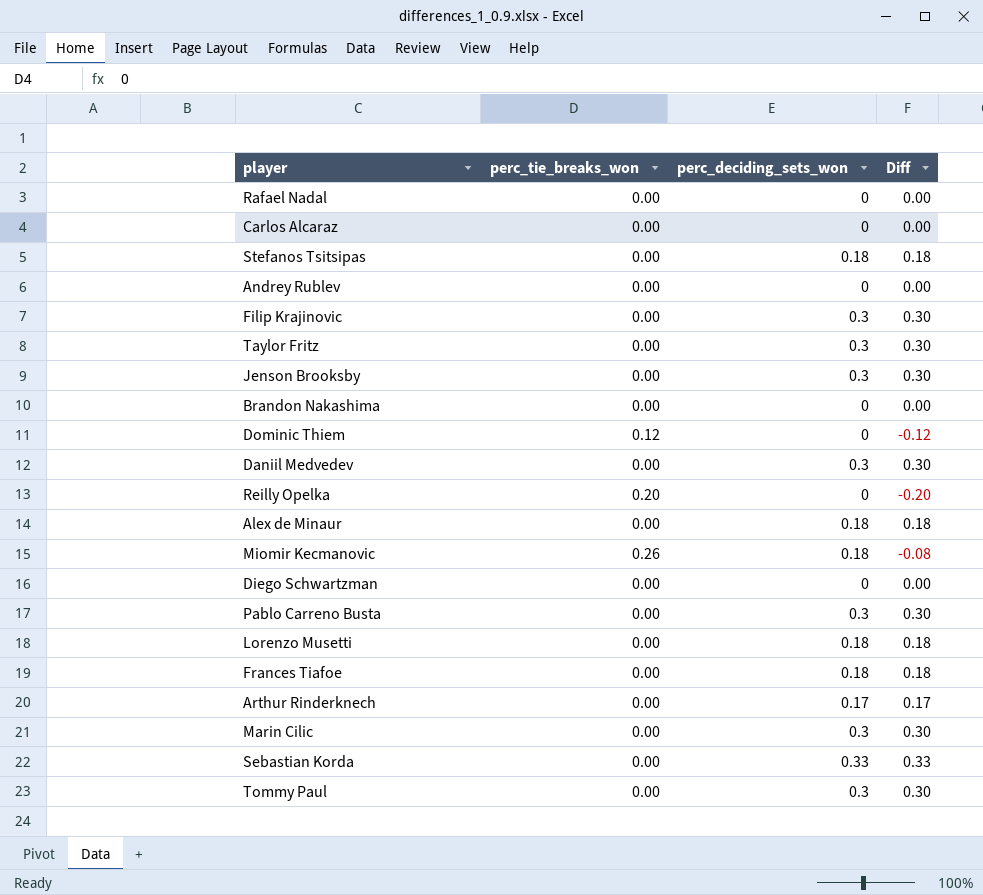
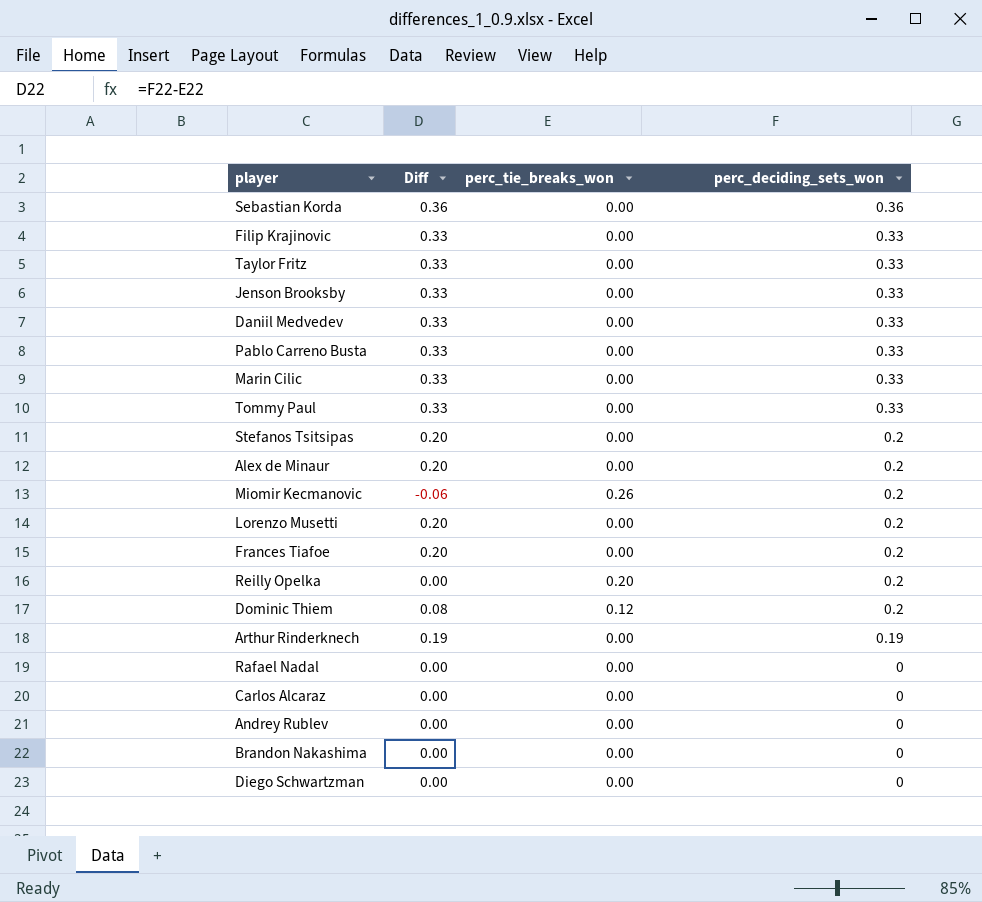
row order: none -> perc_deciding_sets_won descending
column Diff | position: 4 -> 2
Sebastian Korda | Diff: 0.33 -> 0.36
Sebastian Korda | perc_deciding_sets_won: 0.33 -> 0.36
Filip Krajinovic | Diff: 0.30 -> 0.33
Filip Krajinovic | perc_deciding_sets_won: 0.3 -> 0.33
Taylor Fritz | Diff: 0.30 -> 0.33
Taylor Fritz | perc_deciding_sets_won: 0.3 -> 0.33
Jenson Brooksby | Diff: 0.30 -> 0.33
Jenson Brooksby | perc_deciding_sets_won: 0.3 -> 0.33
Daniil Medvedev | Diff: 0.30 -> 0.33
Daniil Medvedev | perc_deciding_sets_won: 0.3 -> 0.33
Pablo Carreno Busta | Diff: 0.30 -> 0.33
Pablo Carreno Busta | perc_deciding_sets_won: 0.3 -> 0.33
Marin Cilic | Diff: 0.30 -> 0.33
Marin Cilic | perc_deciding_sets_won: 0.3 -> 0.33
Tommy Paul | Diff: 0.30 -> 0.33
Tommy Paul | perc_deciding_sets_won: 0.3 -> 0.33
Stefanos Tsitsipas | Diff: 0.18 -> 0.20
Stefanos Tsitsipas | perc_deciding_sets_won: 0.18 -> 0.2
Alex de Minaur | Diff: 0.18 -> 0.20
Alex de Minaur | perc_deciding_sets_won: 0.18 -> 0.2
Miomir Kecmanovic | Diff: -0.08 -> -0.06
Miomir Kecmanovic | perc_deciding_sets_won: 0.18 -> 0.2
Lorenzo Musetti | Diff: 0.18 -> 0.20
Lorenzo Musetti | perc_deciding_sets_won: 0.18 -> 0.2
Frances Tiafoe | Diff: 0.18 -> 0.20
Frances Tiafoe | perc_deciding_sets_won: 0.18 -> 0.2
Reilly Opelka | Diff: -0.20 -> 0.00
Reilly Opelka | perc_deciding_sets_won: 0 -> 0.2
Dominic Thiem | Diff: -0.12 -> 0.08
Dominic Thiem | perc_deciding_sets_won: 0 -> 0.2
Arthur Rinderknech | Diff: 0.17 -> 0.19
Arthur Rinderknech | perc_deciding_sets_won: 0.17 -> 0.19

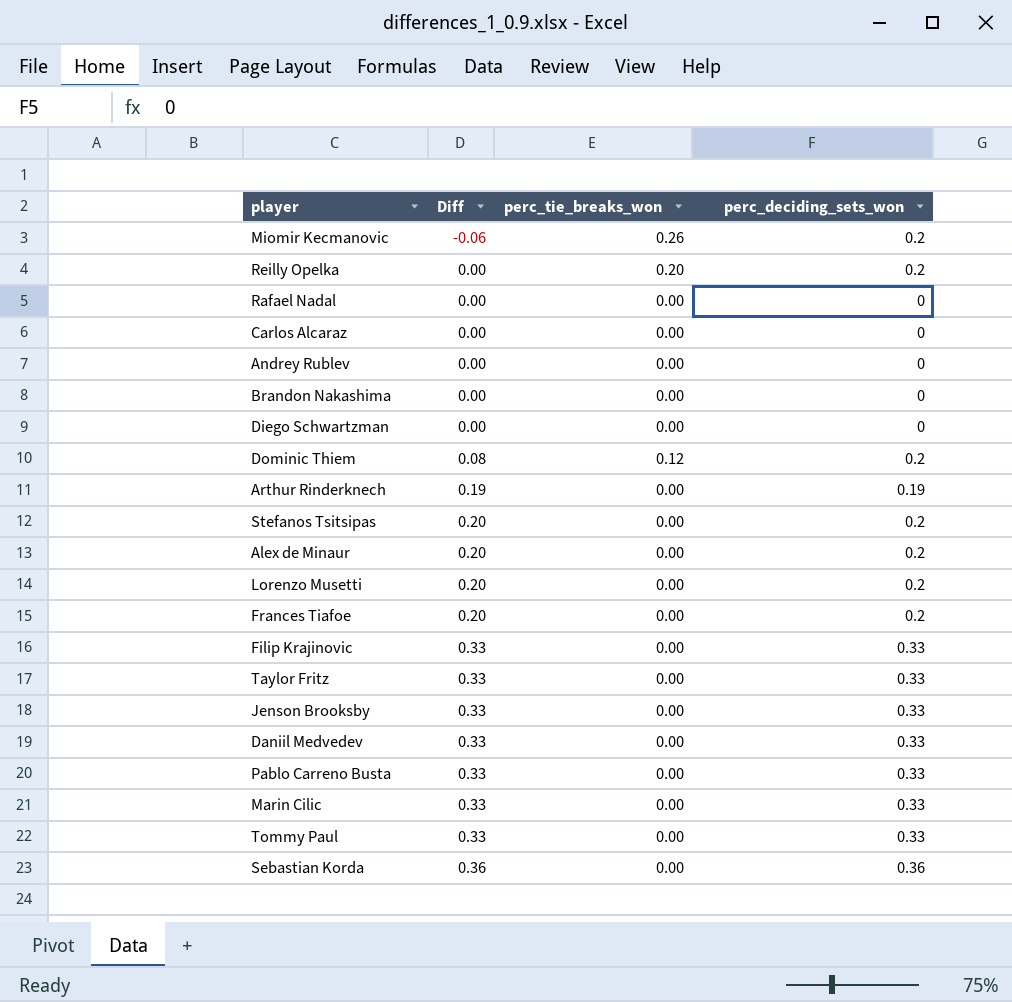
row order: perc_deciding_sets_won descending -> Diff ascending

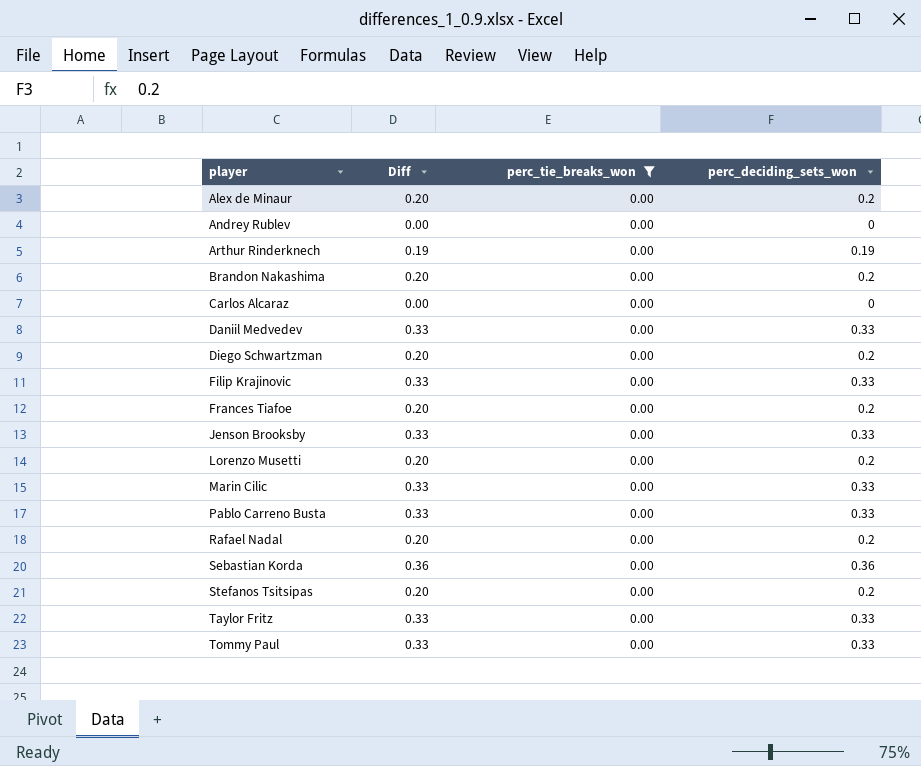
filter: none -> perc_tie_breaks_won = 0.00
row order: Diff ascending -> player ascending
Brandon Nakashima | Diff: 0.00 -> 0.20
Brandon Nakashima | perc_deciding_sets_won: 0 -> 0.2
Diego Schwartzman | Diff: 0.00 -> 0.20
Diego Schwartzman | perc_deciding_sets_won: 0 -> 0.2
Rafael Nadal | Diff: 0.00 -> 0.20
Rafael Nadal | perc_deciding_sets_won: 0 -> 0.2

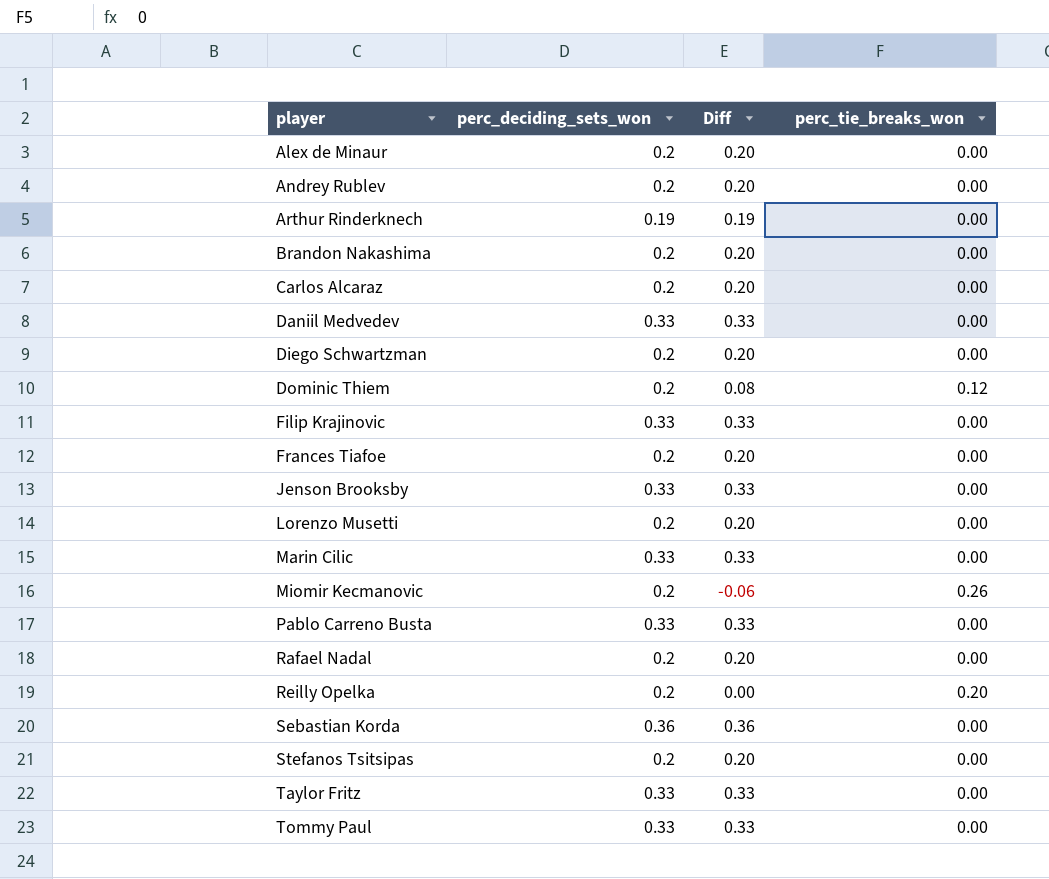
filter: perc_tie_breaks_won = 0.00 -> none
column perc_deciding_sets_won | position: 4 -> 2
Andrey Rublev | perc_deciding_sets_won: 0 -> 0.2
Andrey Rublev | Diff: 0.00 -> 0.20
Carlos Alcaraz | perc_deciding_sets_won: 0 -> 0.2
Carlos Alcaraz | Diff: 0.00 -> 0.20

